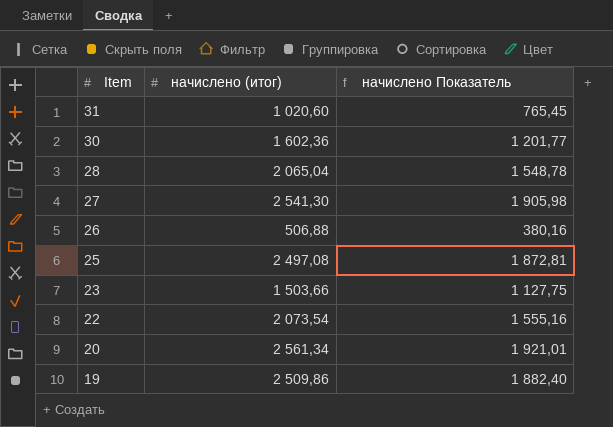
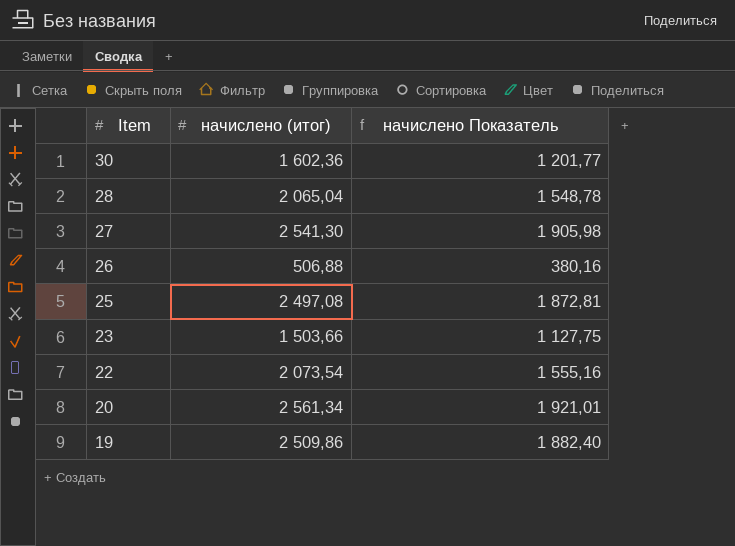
row 31: 1 020,60 | 765,45 -> none

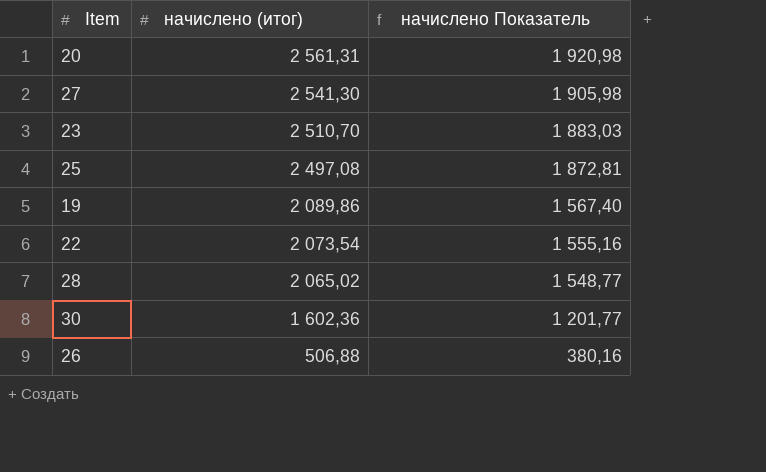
row order: Item descending -> начислено (итог) descending
20 | начислено (итог): 2 561,34 -> 2 561,31
20 | начислено Показатель: 1 921,01 -> 1 920,98
23 | начислено (итог): 1 503,66 -> 2 510,70
23 | начислено Показатель: 1 127,75 -> 1 883,03
19 | начислено (итог): 2 509,86 -> 2 089,86
19 | начислено Показатель: 1 882,40 -> 1 567,40
28 | начислено (итог): 2 065,04 -> 2 065,02
28 | начислено Показатель: 1 548,78 -> 1 548,77

